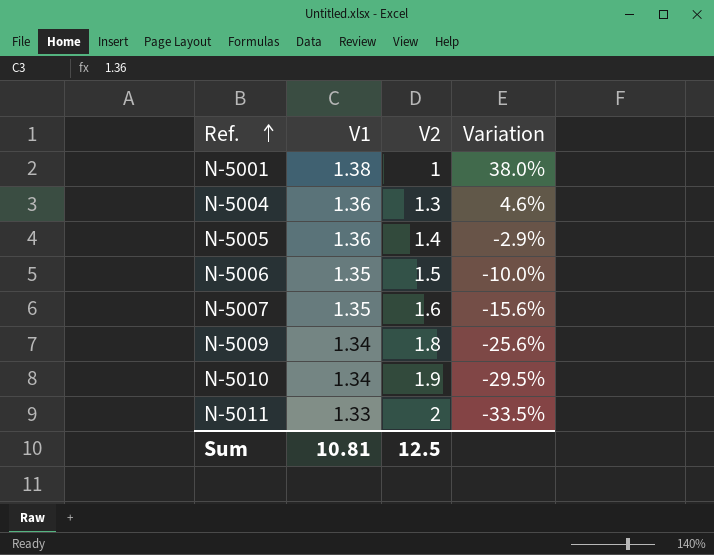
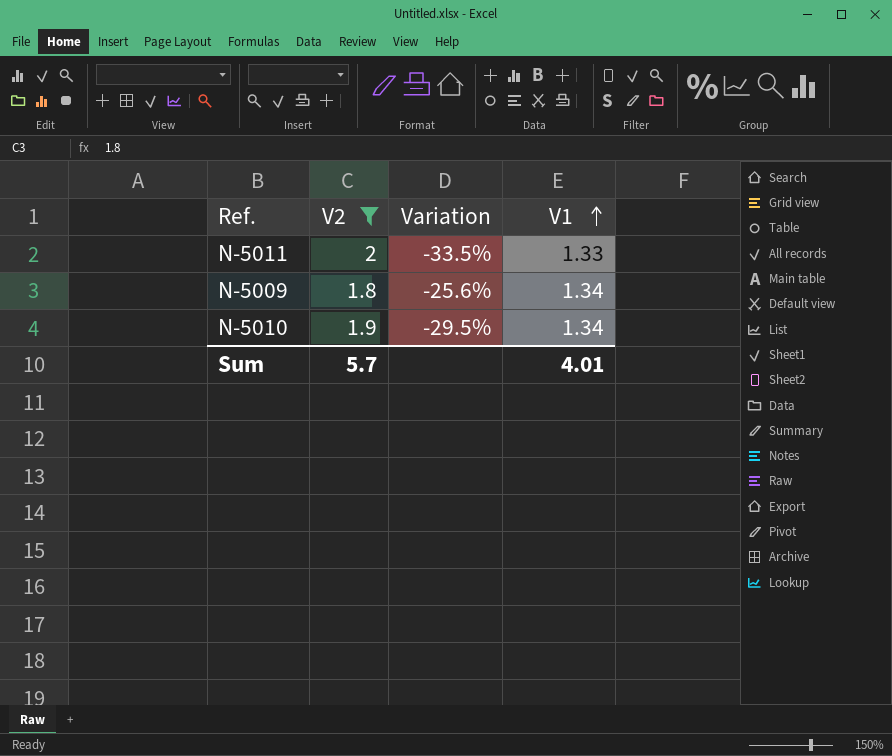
filter: none -> V2 >= 1.8
row order: Ref. ascending -> V1 ascending
column V1 | position: 2 -> 4
Sum | V2: 12.5 -> 5.7
Sum | V1: 10.81 -> 4.01

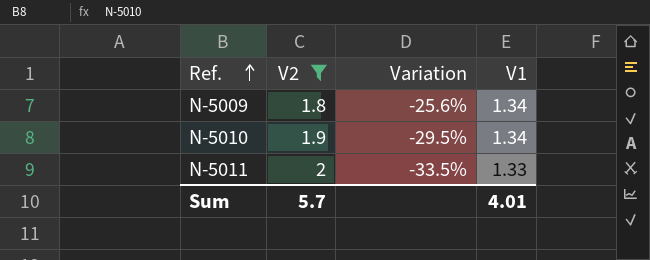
row order: V1 ascending -> Ref. ascending

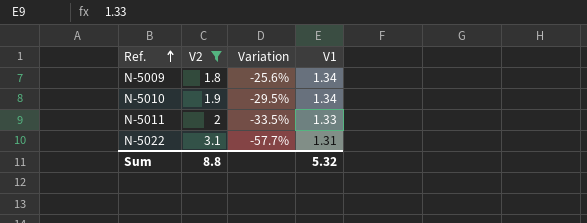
row N-5022: none -> 3.1 | -57.7% | 1.31
Sum | V2: 5.7 -> 8.8
Sum | V1: 4.01 -> 5.32

